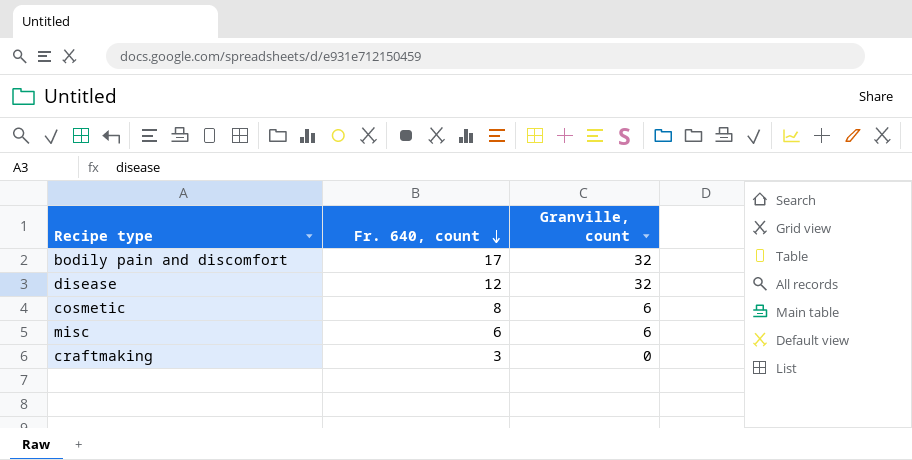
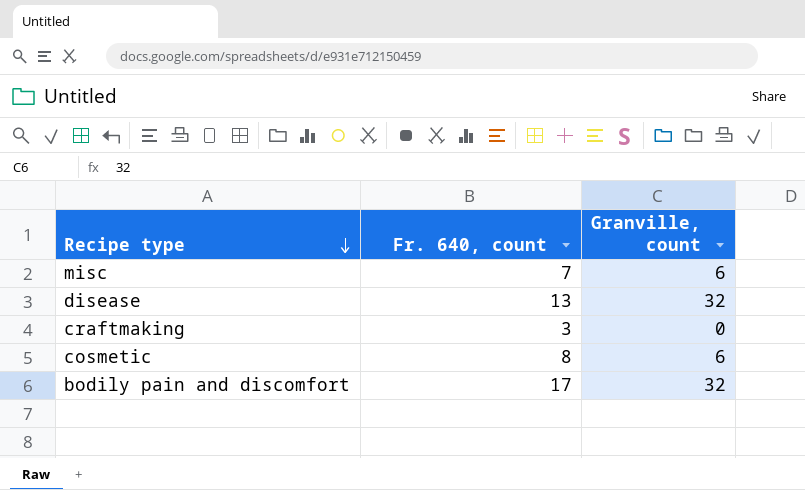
row order: Fr. 640, count descending -> Recipe type descending
misc | Fr. 640, count: 6 -> 7
disease | Fr. 640, count: 12 -> 13

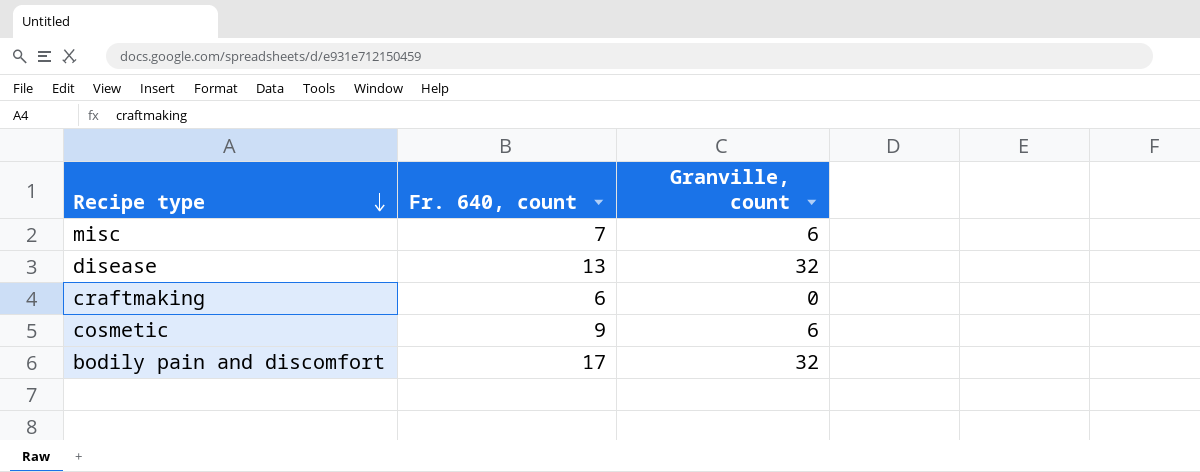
craftmaking | Fr. 640, count: 3 -> 6
cosmetic | Fr. 640, count: 8 -> 9

